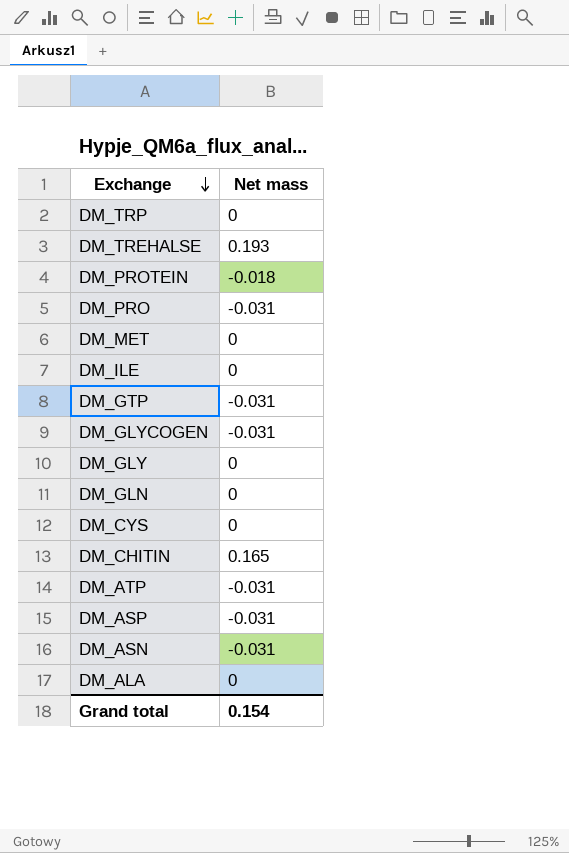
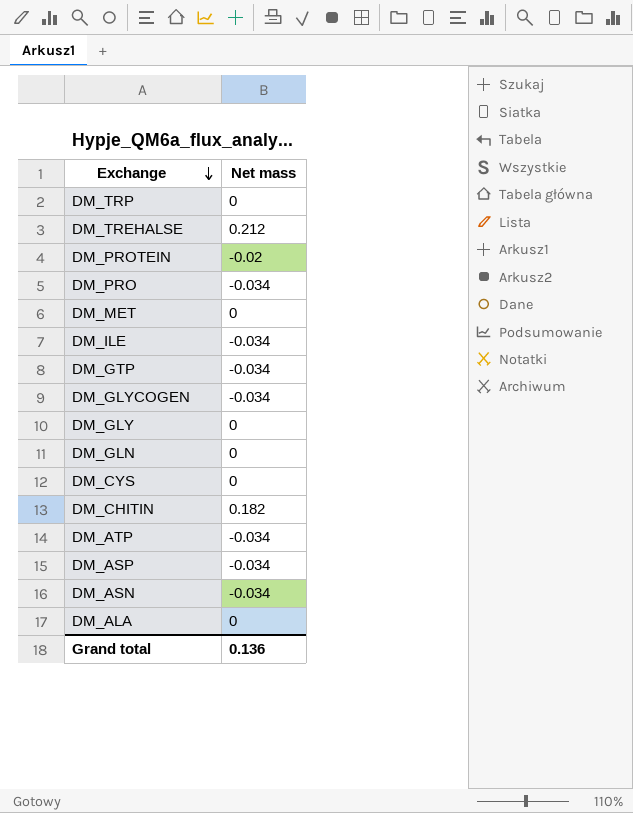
DM_TREHALSE | Net mass: 0.193 -> 0.212
DM_PROTEIN | Net mass: -0.018 -> -0.02
DM_PRO | Net mass: -0.031 -> -0.034
DM_ILE | Net mass: 0 -> -0.034
DM_GTP | Net mass: -0.031 -> -0.034
DM_GLYCOGEN | Net mass: -0.031 -> -0.034
DM_CHITIN | Net mass: 0.165 -> 0.182
DM_ATP | Net mass: -0.031 -> -0.034
DM_ASP | Net mass: -0.031 -> -0.034
DM_ASN | Net mass: -0.031 -> -0.034
Grand total | Net mass: 0.154 -> 0.136

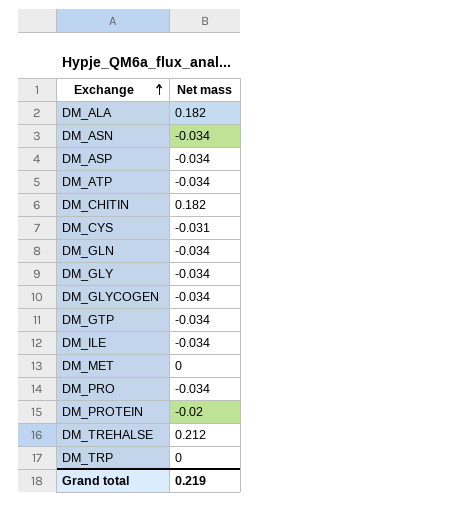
row order: Exchange descending -> Exchange ascending
DM_ALA | Net mass: 0 -> 0.182
DM_CYS | Net mass: 0 -> -0.031
DM_GLN | Net mass: 0 -> -0.034
DM_GLY | Net mass: 0 -> -0.034
Grand total | Net mass: 0.136 -> 0.219

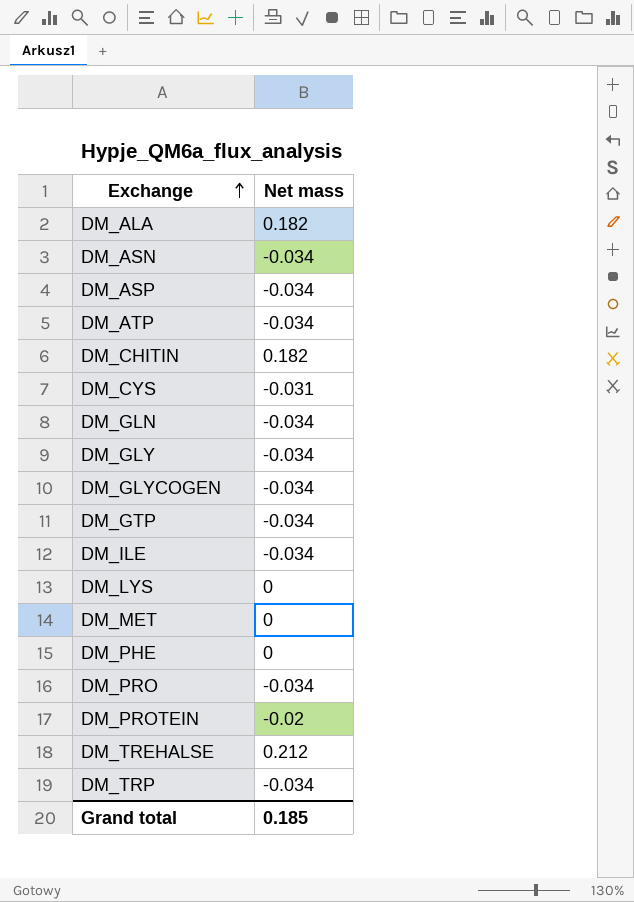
row DM_LYS: none -> 0
row DM_PHE: none -> 0
DM_TRP | Net mass: 0 -> -0.034
Grand total | Net mass: 0.219 -> 0.185

